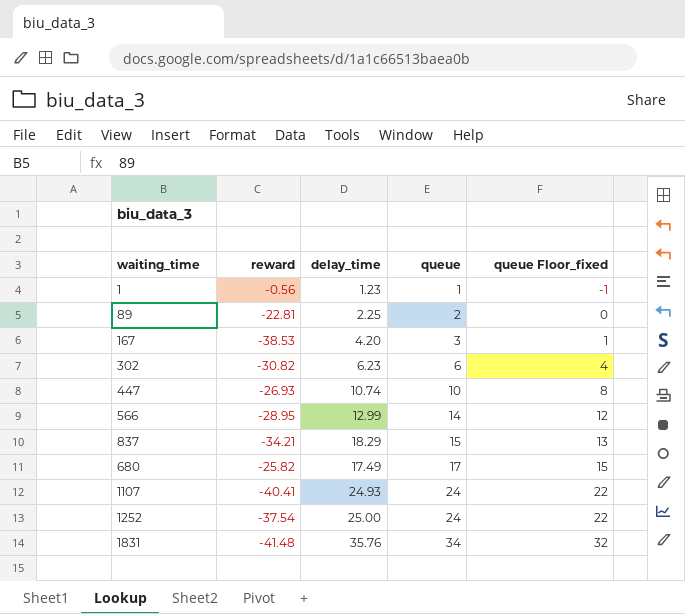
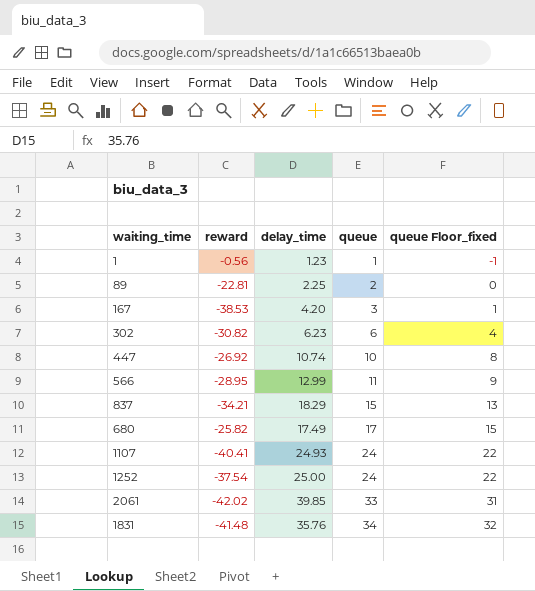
447 | reward: -26.93 -> -26.92
566 | queue: 14 -> 11
566 | queue Floor_fixed: 12 -> 9
row 2061: none -> -42.02 | 39.85 | 33 | 31

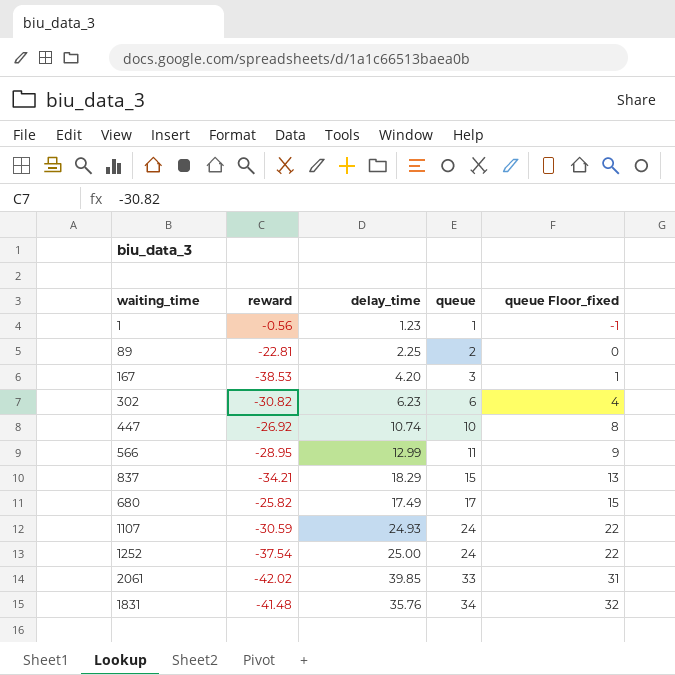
1107 | reward: -40.41 -> -30.59

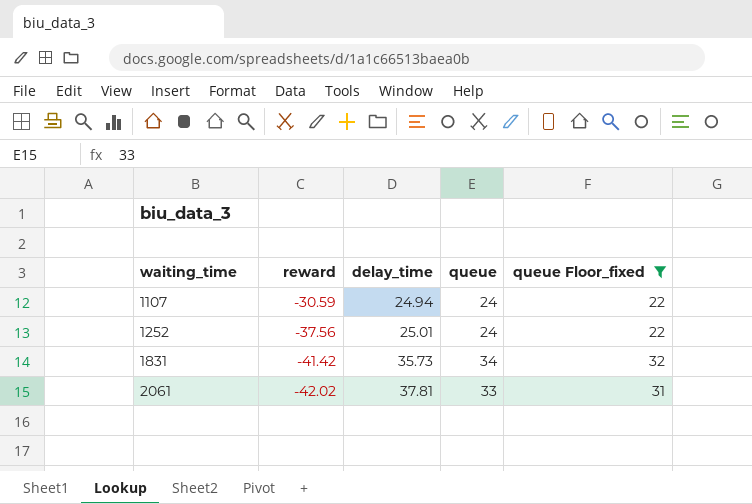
filter: none -> queue Floor_fixed >= 22
row order: queue ascending -> waiting_time ascending
1107 | delay_time: 24.93 -> 24.94
1252 | reward: -37.54 -> -37.56
1252 | delay_time: 25.00 -> 25.01
1831 | reward: -41.48 -> -41.42
1831 | delay_time: 35.76 -> 35.73
2061 | delay_time: 39.85 -> 37.81

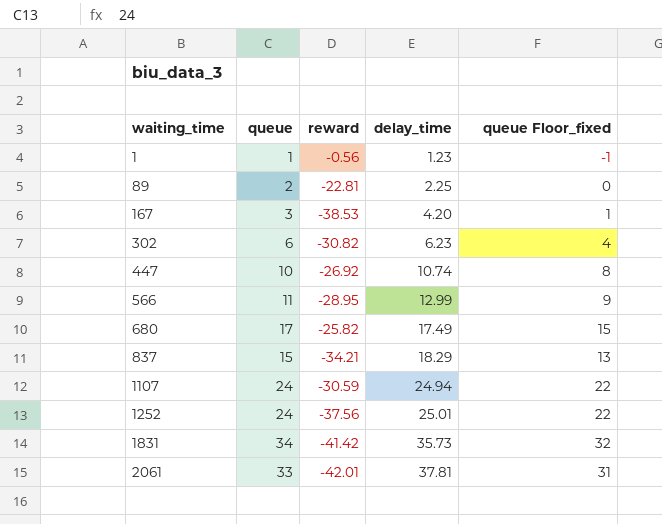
filter: queue Floor_fixed >= 22 -> none
column queue | position: 4 -> 2
2061 | reward: -42.02 -> -42.01

